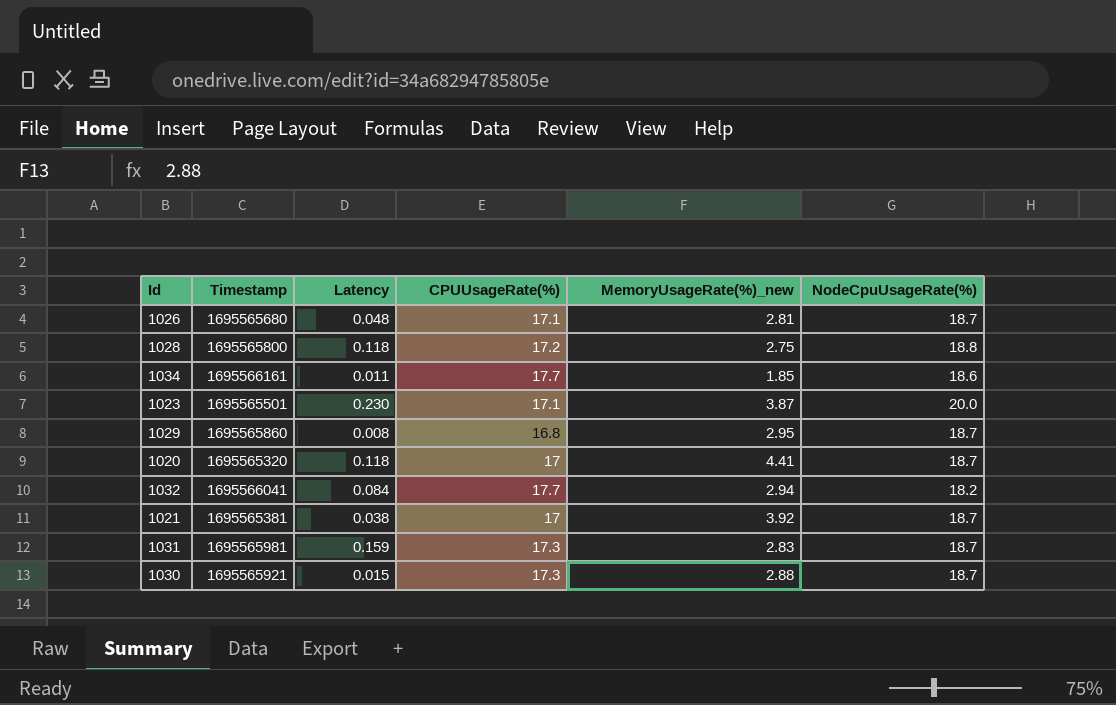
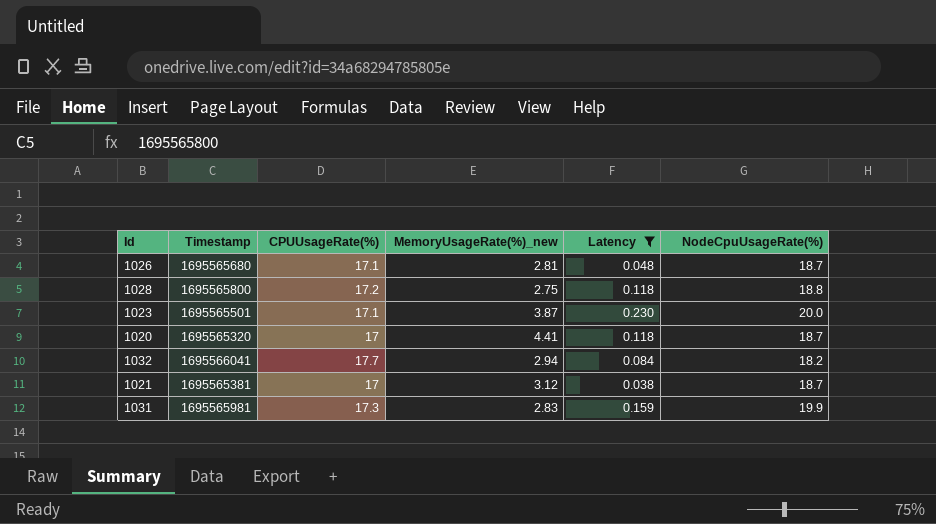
filter: none -> Latency >= 0.038
column Latency | position: 3 -> 5
1021 | MemoryUsageRate(%)_new: 3.92 -> 3.12
1031 | NodeCpuUsageRate(%): 18.7 -> 19.9

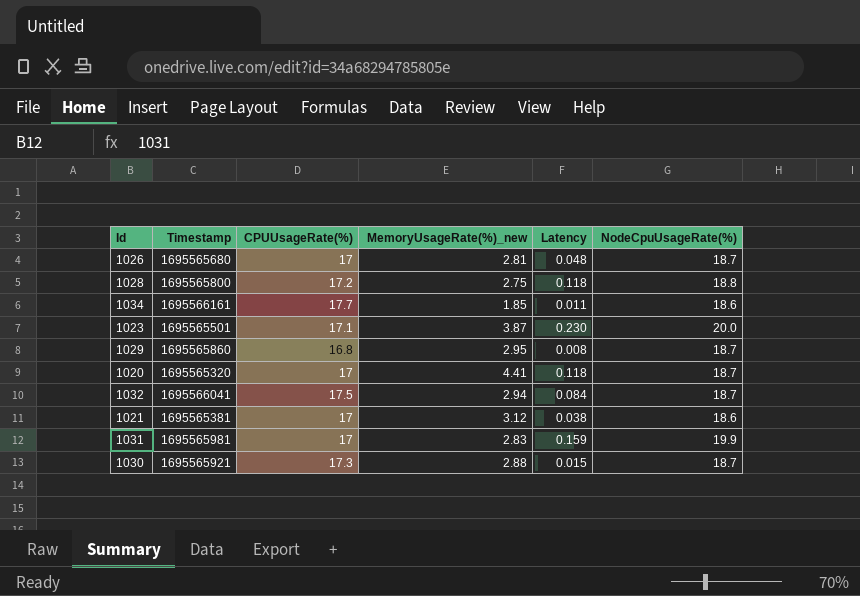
filter: Latency >= 0.038 -> none
1026 | CPUUsageRate(%): 17.1 -> 17
1032 | CPUUsageRate(%): 17.7 -> 17.5
1032 | NodeCpuUsageRate(%): 18.2 -> 18.7
1021 | NodeCpuUsageRate(%): 18.7 -> 18.6
1031 | CPUUsageRate(%): 17.3 -> 17

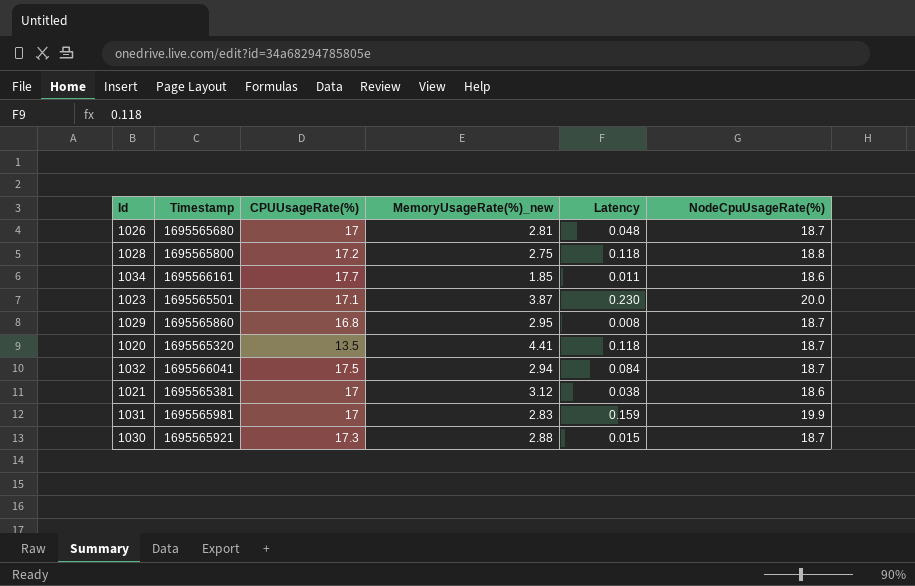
1020 | CPUUsageRate(%): 17 -> 13.5

